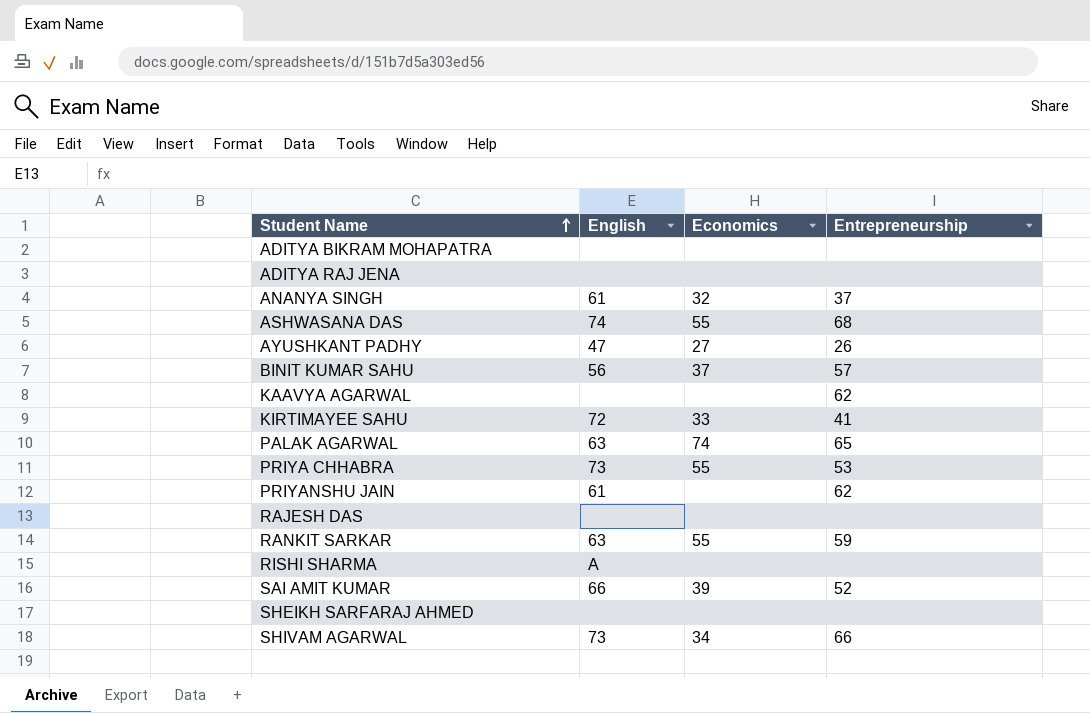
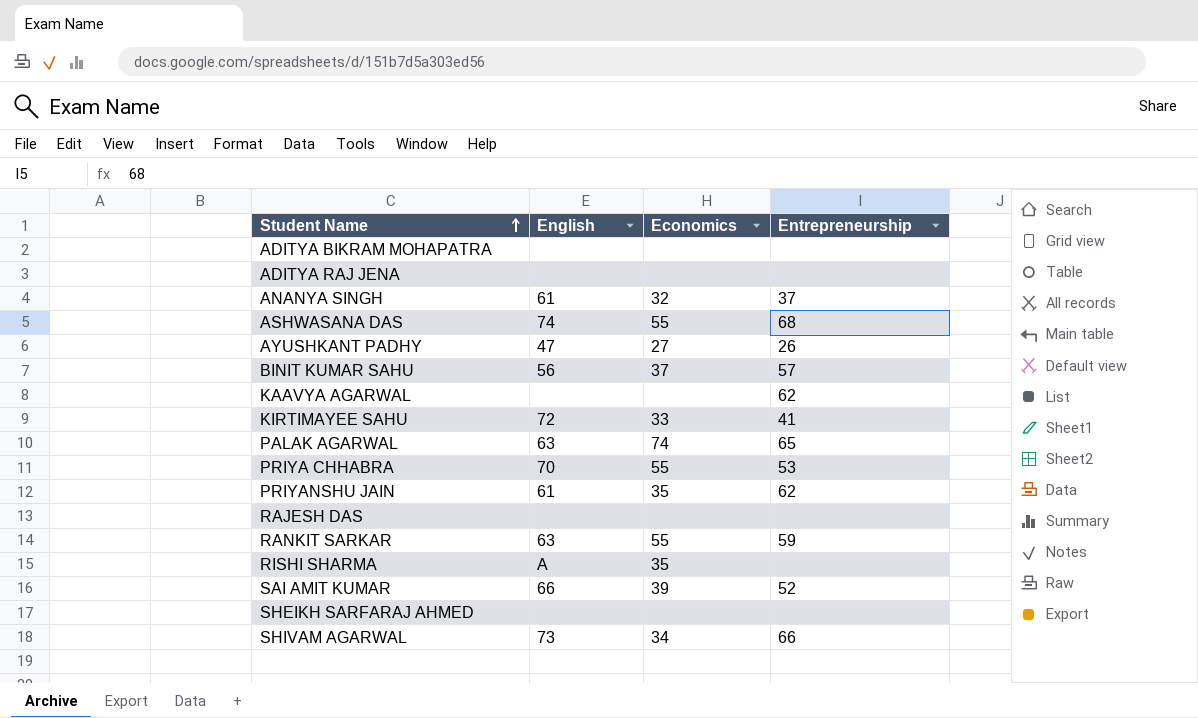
PRIYA CHHABRA | English: 73 -> 70
PRIYANSHU JAIN | Economics: none -> 35
RISHI SHARMA | Economics: none -> 35

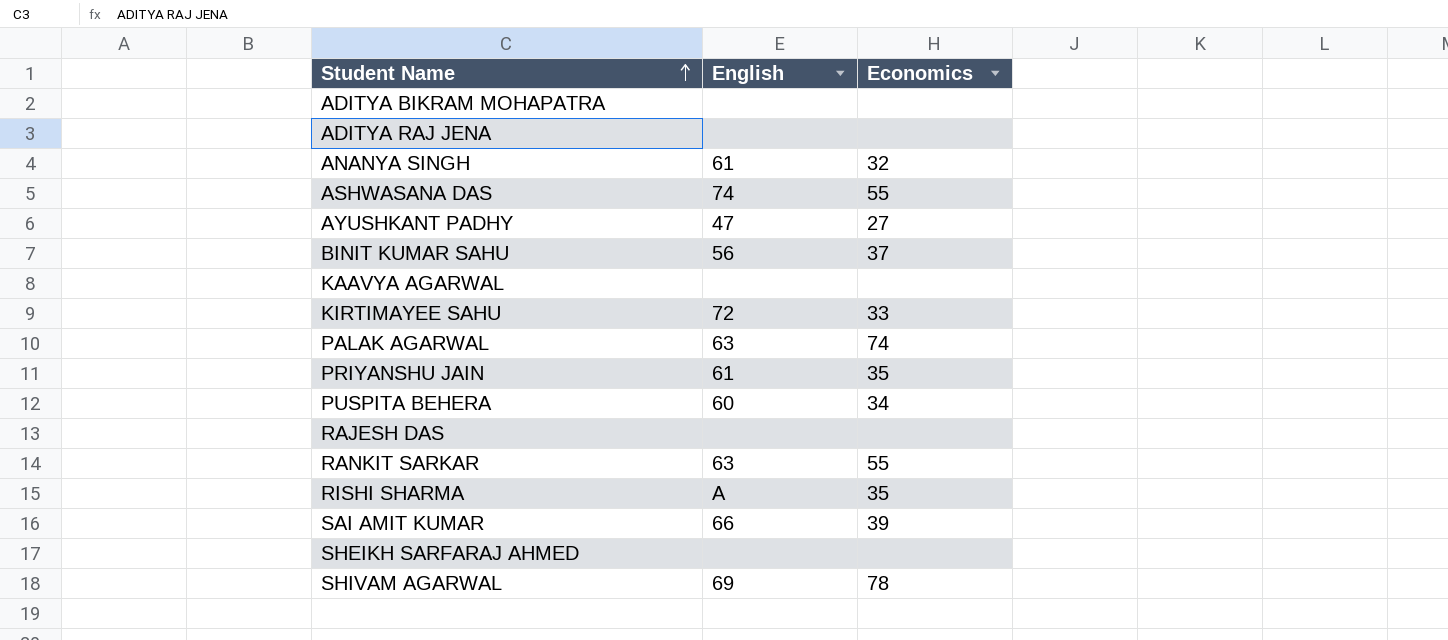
column Entrepreneurship | position: 4 -> none
row PRIYA CHHABRA: 70 | 55 | 53 -> none
row PUSPITA BEHERA: none -> 60 | 34
SHIVAM AGARWAL | English: 73 -> 69
SHIVAM AGARWAL | Economics: 34 -> 78

